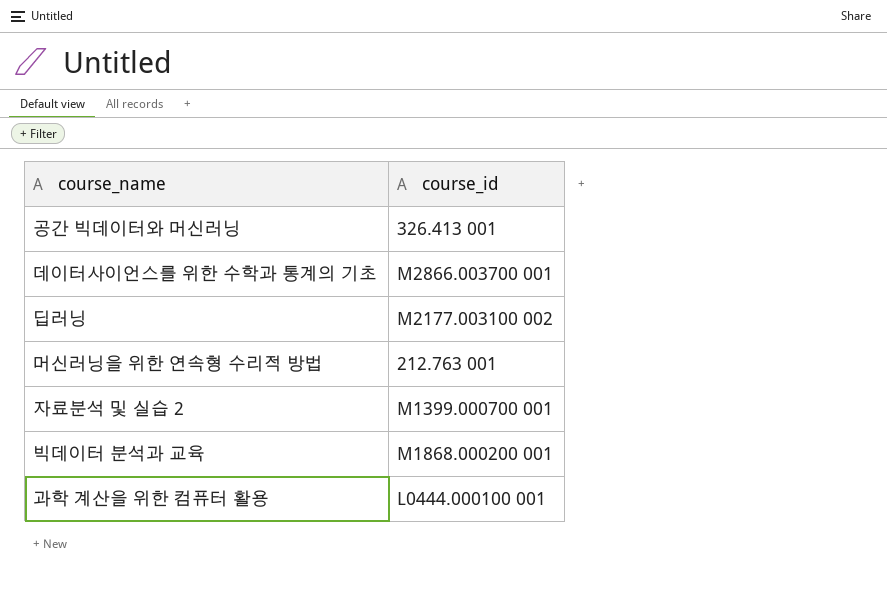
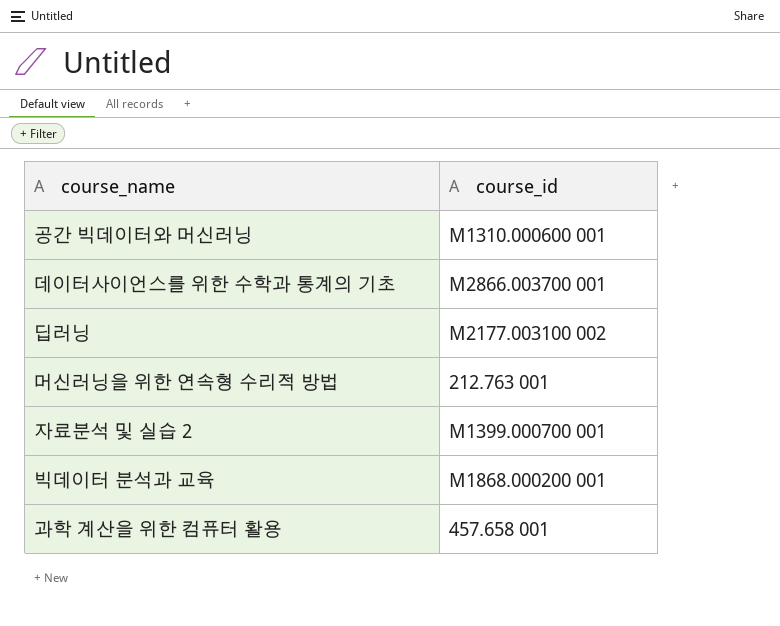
공간 빅데이터와 머신러닝 | course_id: 326.413 001 -> M1310.000600 001
과학 계산을 위한 컴퓨터 활용 | course_id: L0444.000100 001 -> 457.658 001

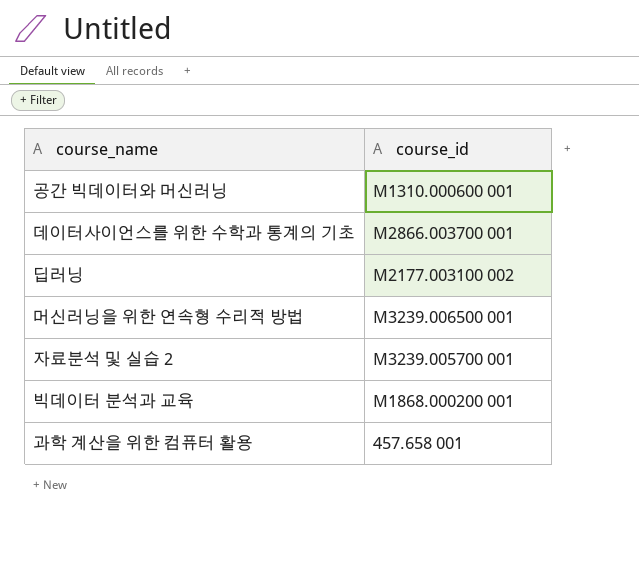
머신러닝을 위한 연속형 수리적 방법 | course_id: 212.763 001 -> M3239.006500 001
자료분석 및 실습 2 | course_id: M1399.000700 001 -> M3239.005700 001

